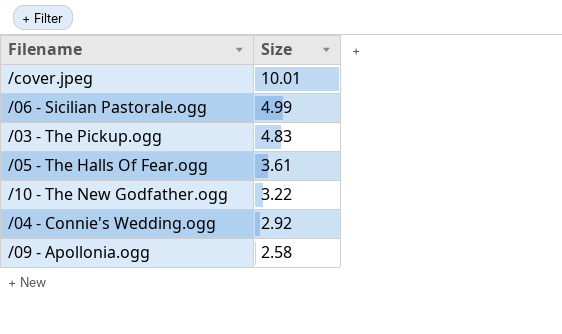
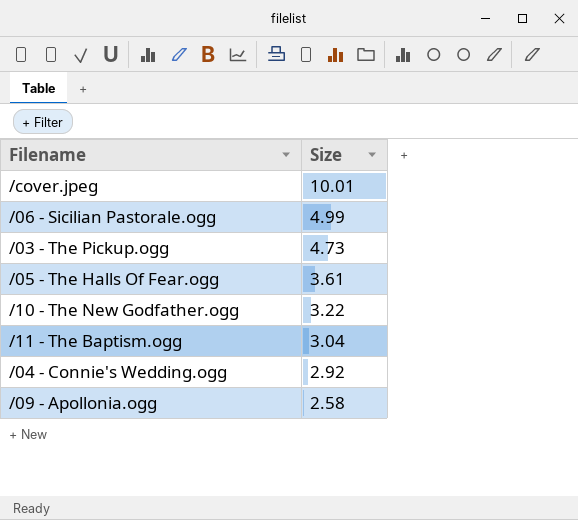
/03 - The Pickup.ogg | Size: 4.83 -> 4.73
row /11 - The Baptism.ogg: none -> 3.04

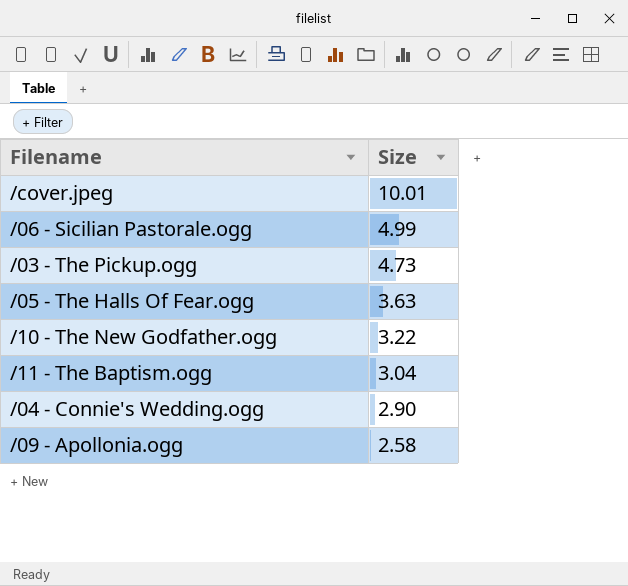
/05 - The Halls Of Fear.ogg | Size: 3.61 -> 3.63
/04 - Connie's Wedding.ogg | Size: 2.92 -> 2.90

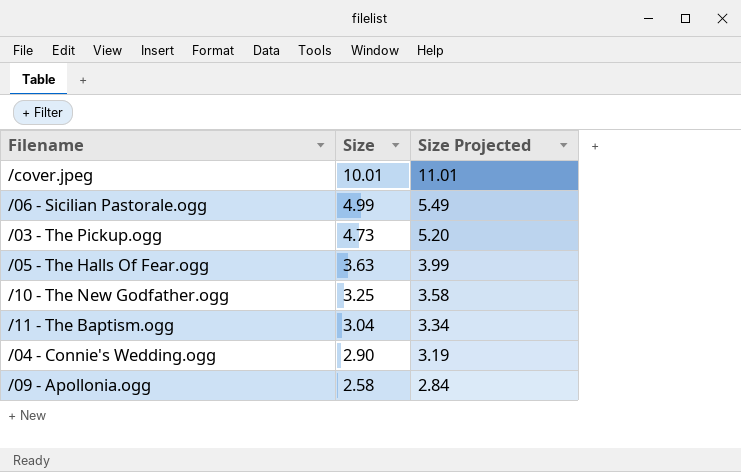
column Size Projected | formula: none -> [Size] * 1.1
/10 - The New Godfather.ogg | Size: 3.22 -> 3.25

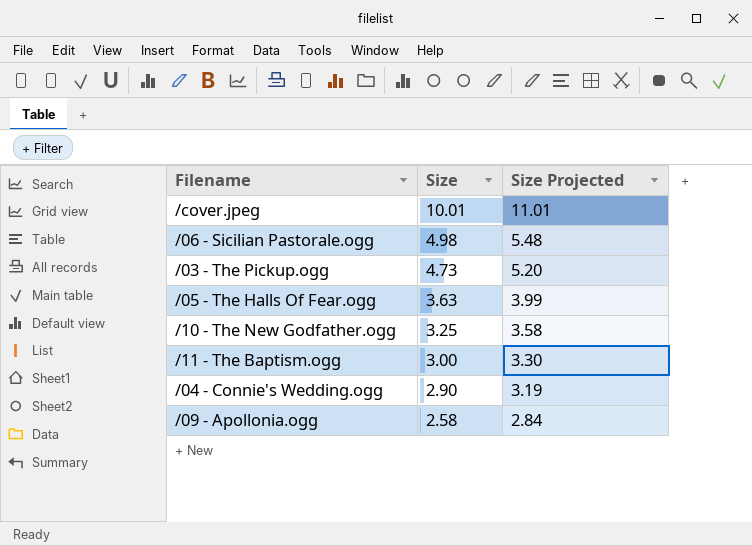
/06 - Sicilian Pastorale.ogg | Size: 4.99 -> 4.98
/06 - Sicilian Pastorale.ogg | Size Projected: 5.49 -> 5.48
/11 - The Baptism.ogg | Size: 3.04 -> 3.00
/11 - The Baptism.ogg | Size Projected: 3.34 -> 3.30

